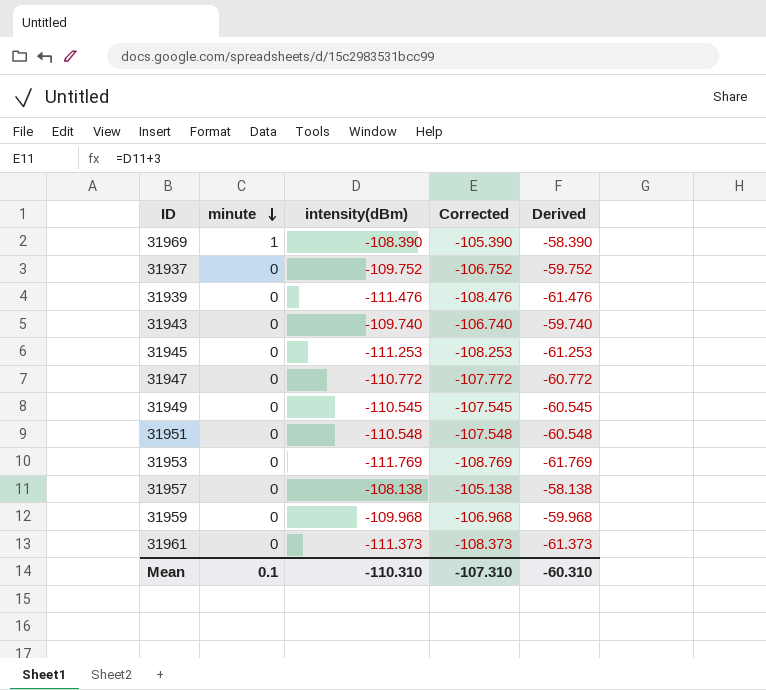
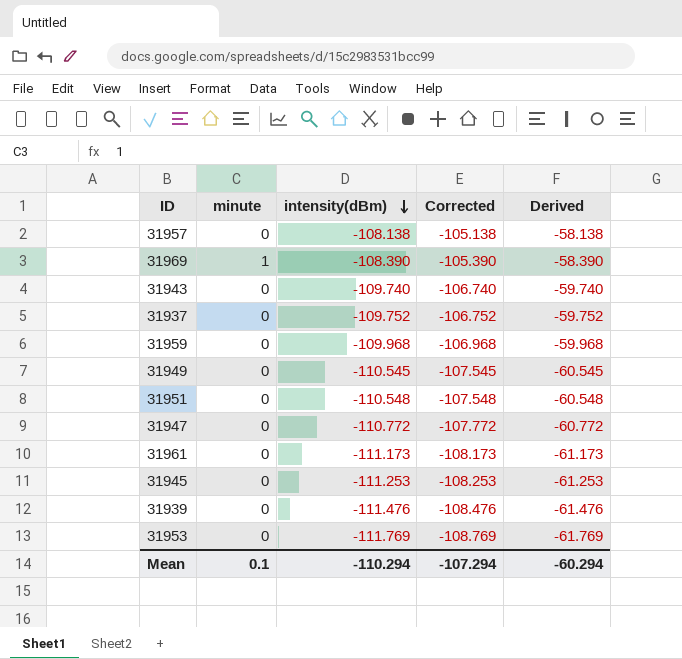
row order: minute descending -> intensity(dBm) descending
31961 | intensity(dBm): -111.373 -> -111.173
31961 | Corrected: -108.373 -> -108.173
31961 | Derived: -61.373 -> -61.173
Mean | intensity(dBm): -110.310 -> -110.294
Mean | Corrected: -107.310 -> -107.294
Mean | Derived: -60.310 -> -60.294

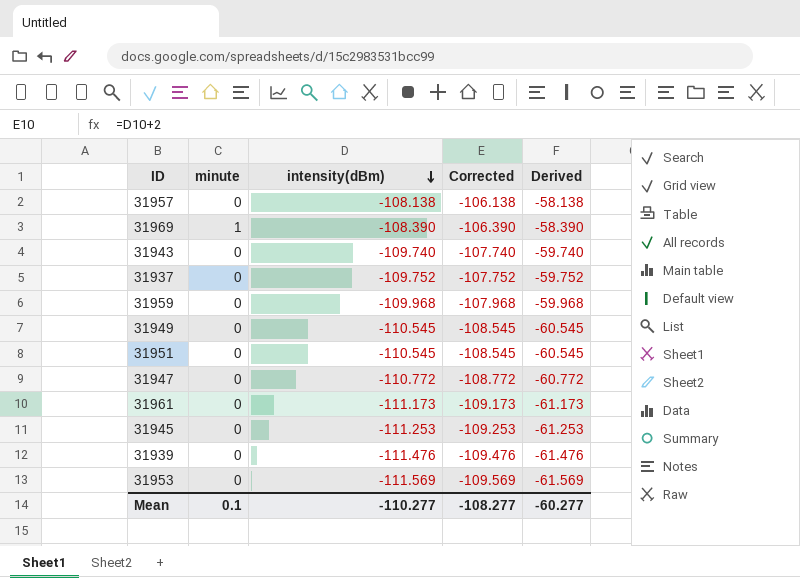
column Corrected | formula: [intensity(dBm)] + 3 -> [intensity(dBm)] + 2
31951 | intensity(dBm): -110.548 -> -110.545
31951 | Derived: -60.548 -> -60.545
31953 | intensity(dBm): -111.769 -> -111.569
31953 | Derived: -61.769 -> -61.569
Mean | intensity(dBm): -110.294 -> -110.277
Mean | Corrected: -107.294 -> -108.277
Mean | Derived: -60.294 -> -60.277

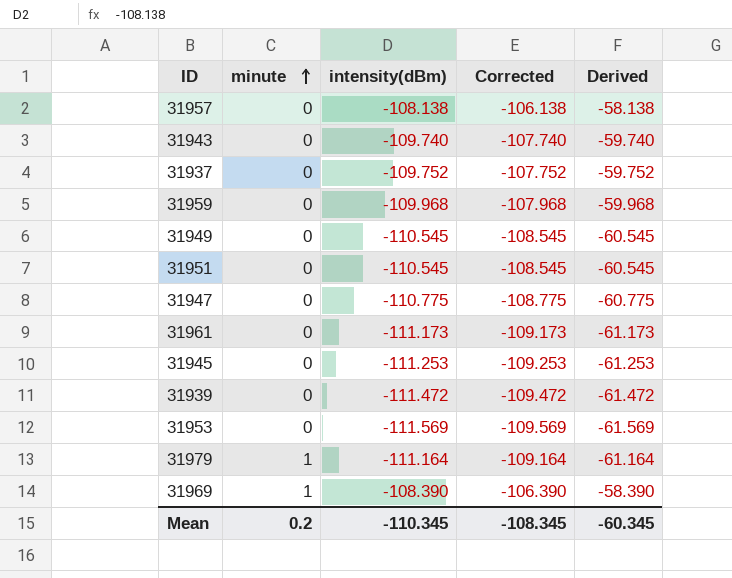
row order: intensity(dBm) descending -> minute ascending
31947 | intensity(dBm): -110.772 -> -110.775
31947 | Corrected: -108.772 -> -108.775
31947 | Derived: -60.772 -> -60.775
31939 | intensity(dBm): -111.476 -> -111.472
31939 | Corrected: -109.476 -> -109.472
31939 | Derived: -61.476 -> -61.472
row 31979: none -> 1 | -111.164 | -109.164 | -61.164
Mean | minute: 0.1 -> 0.2
Mean | intensity(dBm): -110.277 -> -110.345
Mean | Corrected: -108.277 -> -108.345
Mean | Derived: -60.277 -> -60.345

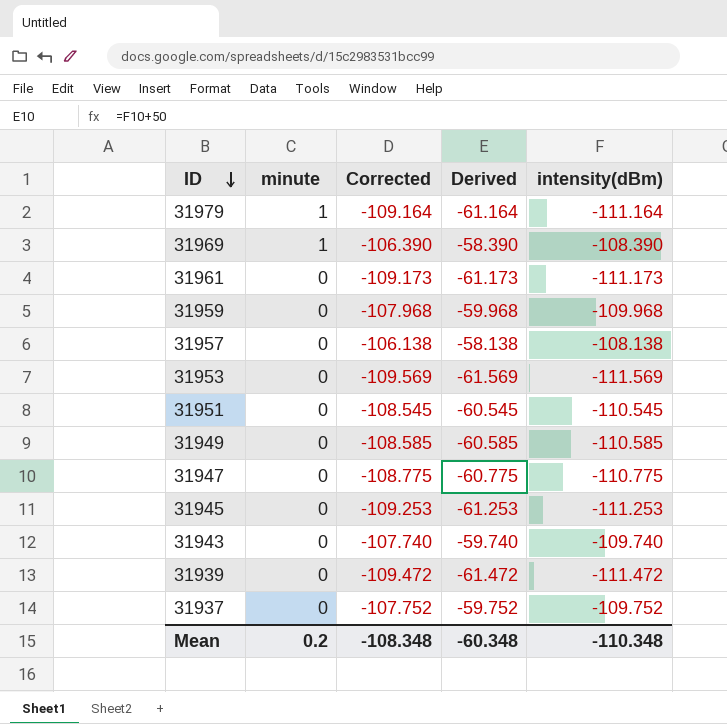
row order: minute ascending -> ID descending
column intensity(dBm) | position: 3 -> 5
31949 | Corrected: -108.545 -> -108.585
31949 | Derived: -60.545 -> -60.585
31949 | intensity(dBm): -110.545 -> -110.585
Mean | Corrected: -108.345 -> -108.348
Mean | Derived: -60.345 -> -60.348
Mean | intensity(dBm): -110.345 -> -110.348

